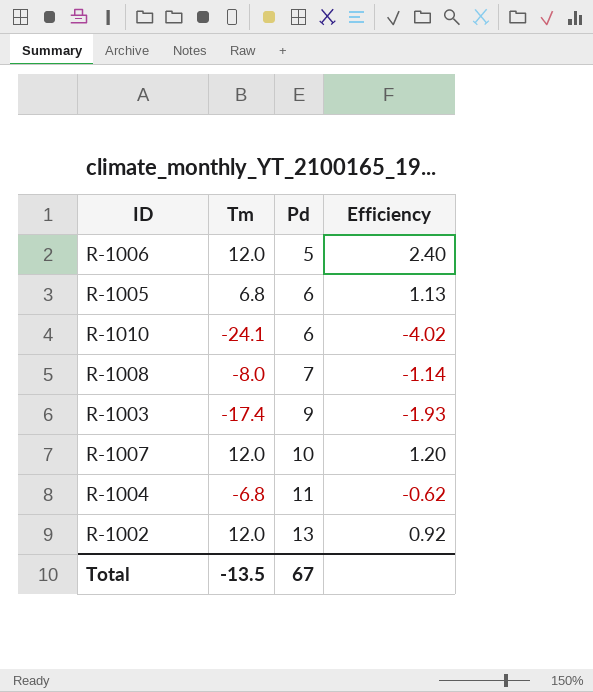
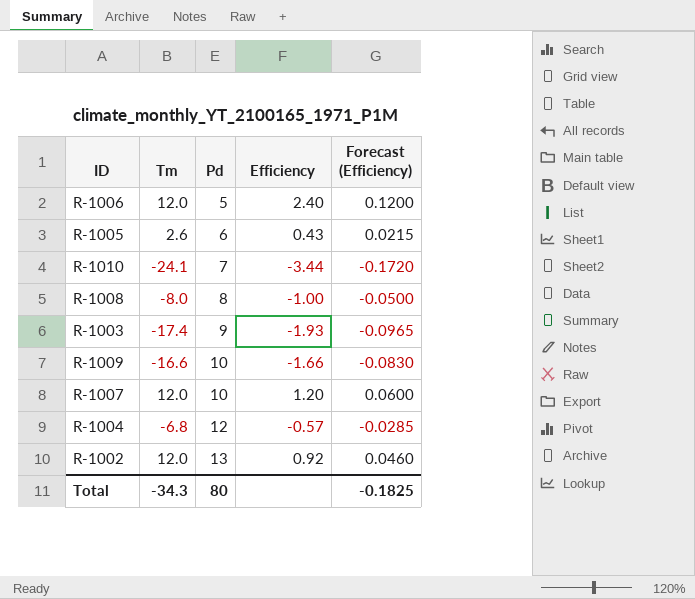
column Forecast (Efficiency) | formula: none -> [Efficiency] * 0.05
R-1005 | Tm: 6.8 -> 2.6
R-1005 | Efficiency: 1.13 -> 0.43
R-1010 | Pd: 6 -> 7
R-1010 | Efficiency: -4.02 -> -3.44
R-1008 | Pd: 7 -> 8
R-1008 | Efficiency: -1.14 -> -1.00
row R-1009: none -> -16.6 | 10 | -1.66 | -0.0830
R-1004 | Pd: 11 -> 12
R-1004 | Efficiency: -0.62 -> -0.57
Total | Tm: -13.5 -> -34.3
Total | Pd: 67 -> 80

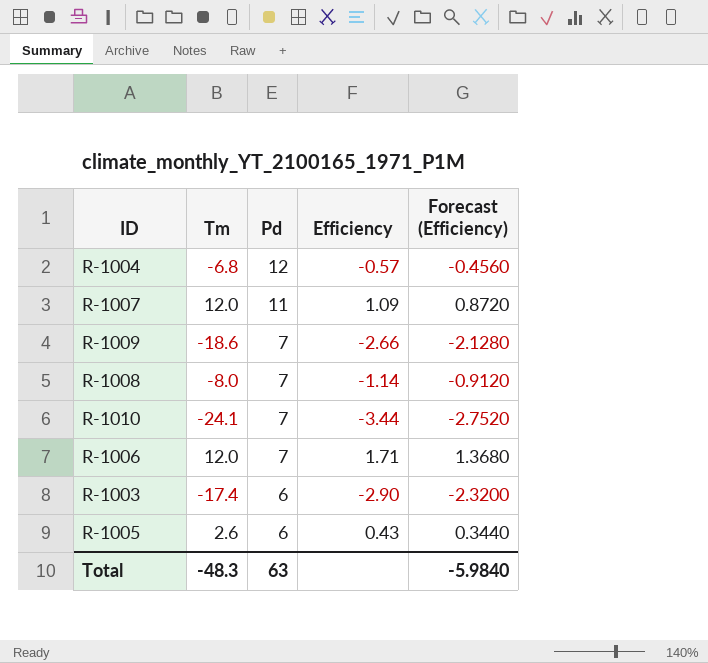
row order: Pd ascending -> Pd descending
column Forecast (Efficiency) | formula: [Efficiency] * 0.05 -> [Efficiency] * 0.8
row R-1002: 12.0 | 13 | 0.92 | 0.0460 -> none
R-1007 | Pd: 10 -> 11
R-1007 | Efficiency: 1.20 -> 1.09
R-1009 | Tm: -16.6 -> -18.6
R-1009 | Pd: 10 -> 7
R-1009 | Efficiency: -1.66 -> -2.66
R-1008 | Pd: 8 -> 7
R-1008 | Efficiency: -1.00 -> -1.14
R-1006 | Pd: 5 -> 7
R-1006 | Efficiency: 2.40 -> 1.71
R-1003 | Pd: 9 -> 6
R-1003 | Efficiency: -1.93 -> -2.90
Total | Tm: -34.3 -> -48.3
Total | Pd: 80 -> 63
Total | Forecast (Efficiency): -0.1825 -> -5.9840

